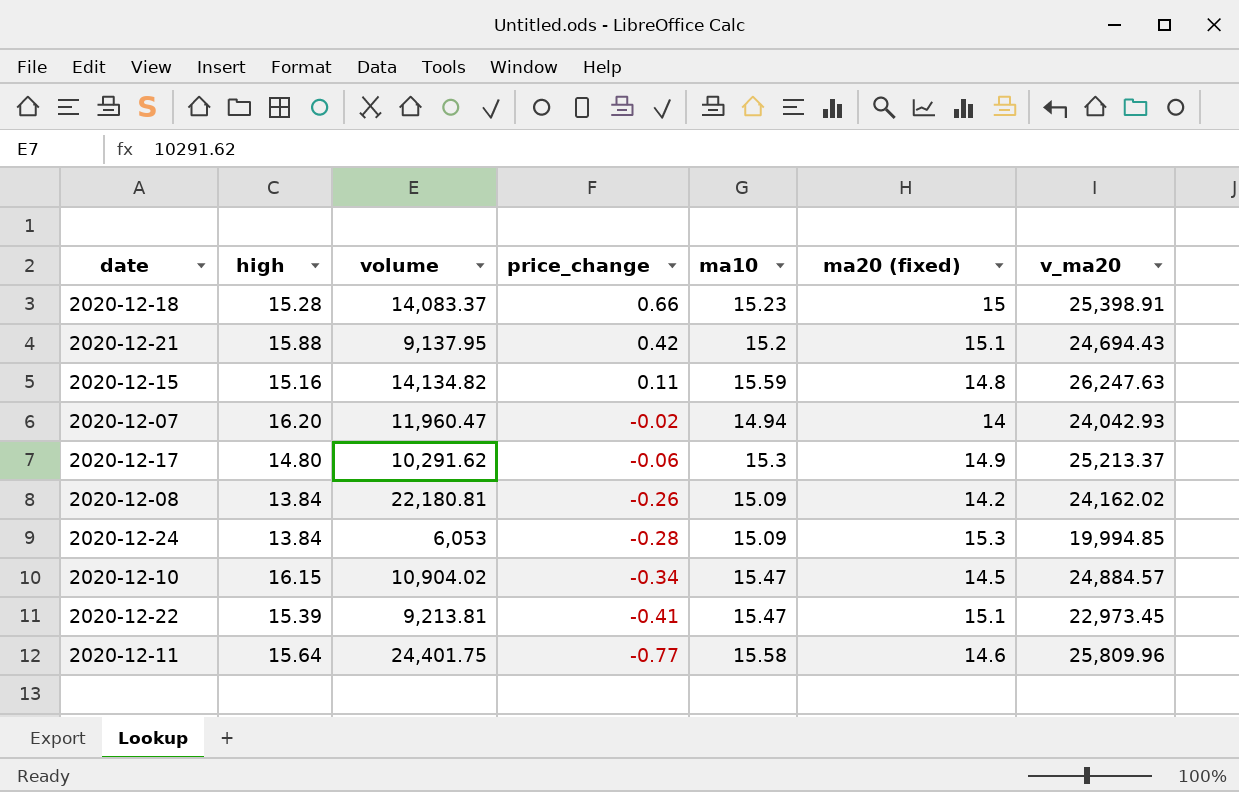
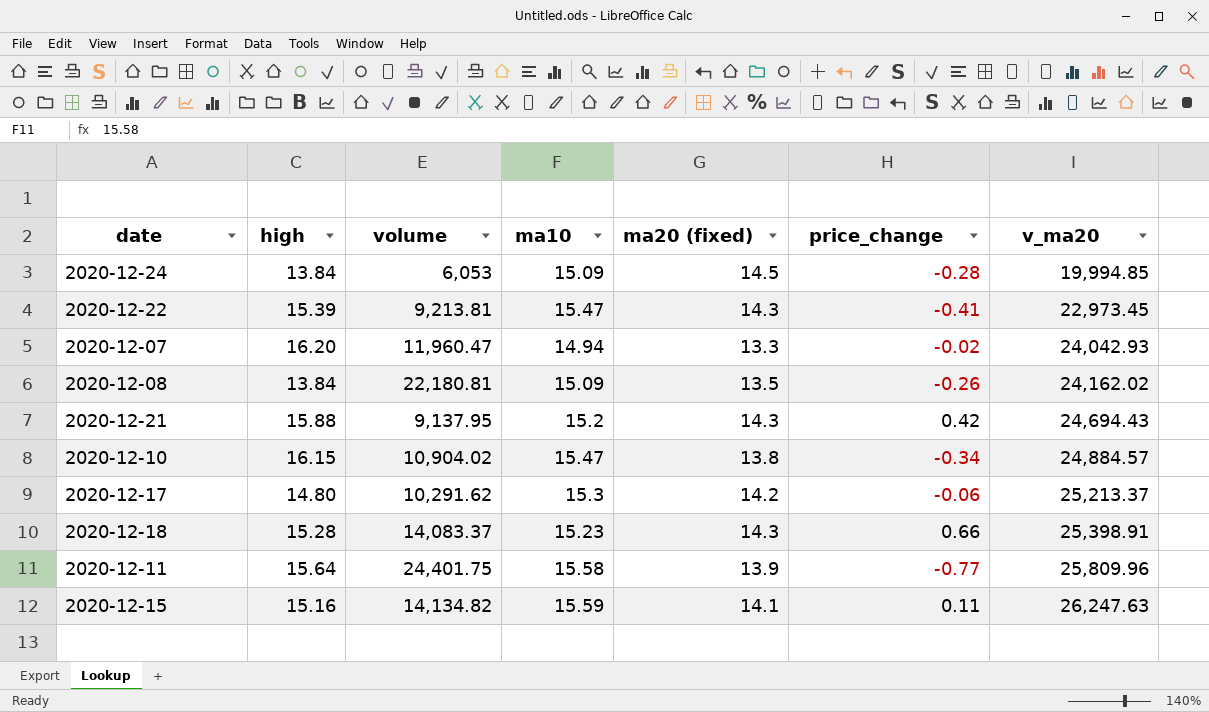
row order: price_change descending -> v_ma20 ascending
column price_change | position: 4 -> 6
2020-12-24 | ma20 (fixed): 15.3 -> 14.5
2020-12-22 | ma20 (fixed): 15.1 -> 14.3
2020-12-07 | ma20 (fixed): 14 -> 13.3
2020-12-08 | ma20 (fixed): 14.2 -> 13.5
2020-12-21 | ma20 (fixed): 15.1 -> 14.3
2020-12-10 | ma20 (fixed): 14.5 -> 13.8
2020-12-17 | ma20 (fixed): 14.9 -> 14.2
2020-12-18 | ma20 (fixed): 15 -> 14.3
2020-12-11 | ma20 (fixed): 14.6 -> 13.9
2020-12-15 | ma20 (fixed): 14.8 -> 14.1

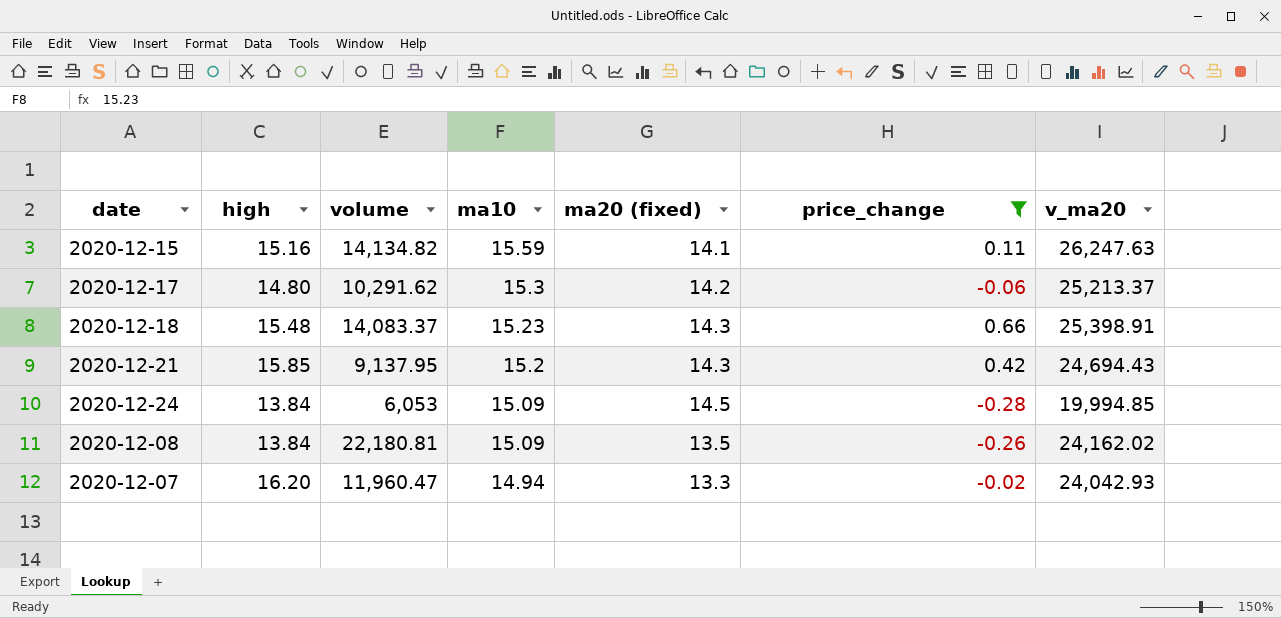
filter: none -> price_change >= -0.28
row order: v_ma20 ascending -> ma10 descending
2020-12-18 | high: 15.28 -> 15.48
2020-12-21 | high: 15.88 -> 15.85

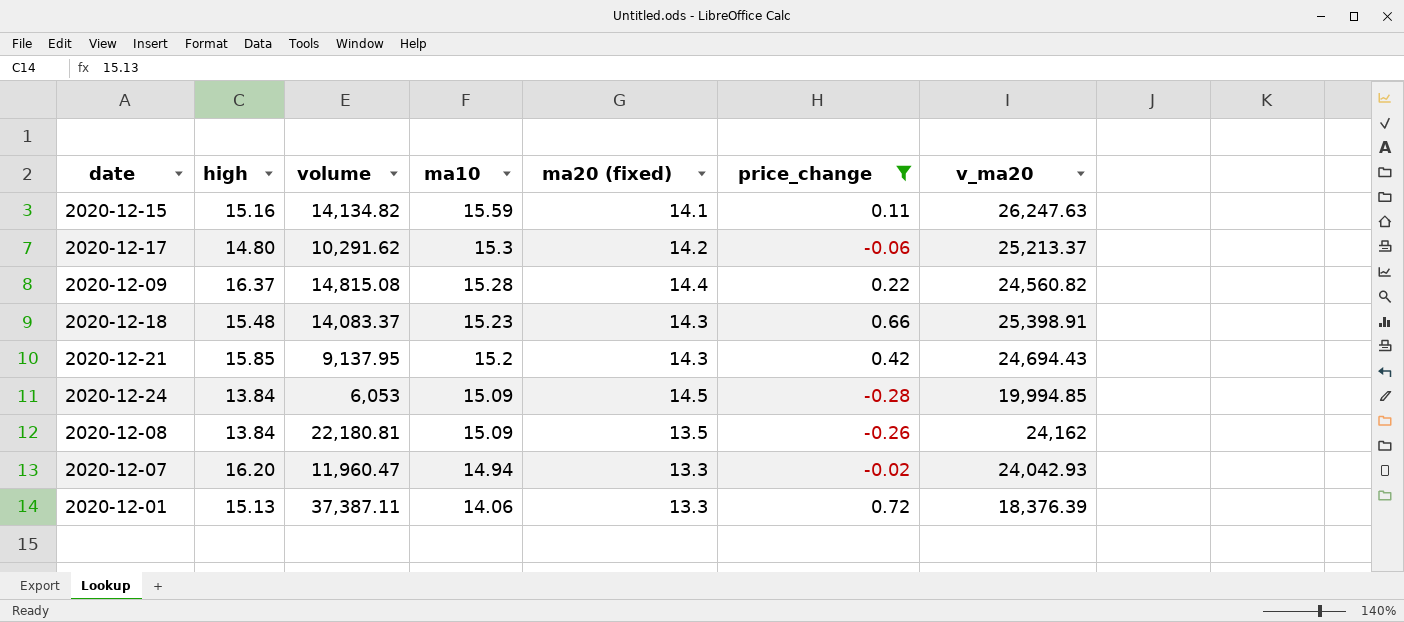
row 2020-12-09: none -> 16.37 | 14,815.08 | 15.28 | 14.4 | 0.22 | 24,560.82
2020-12-08 | v_ma20: 24,162.02 -> 24,162
row 2020-12-01: none -> 15.13 | 37,387.11 | 14.06 | 13.3 | 0.72 | 18,376.39

